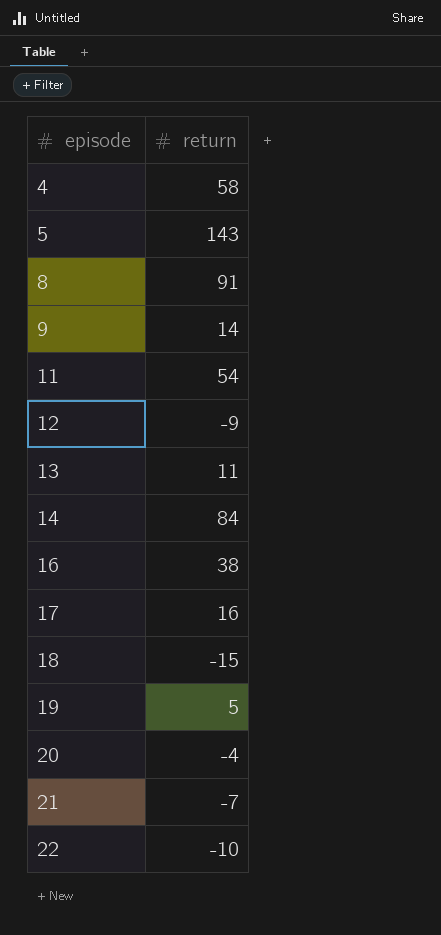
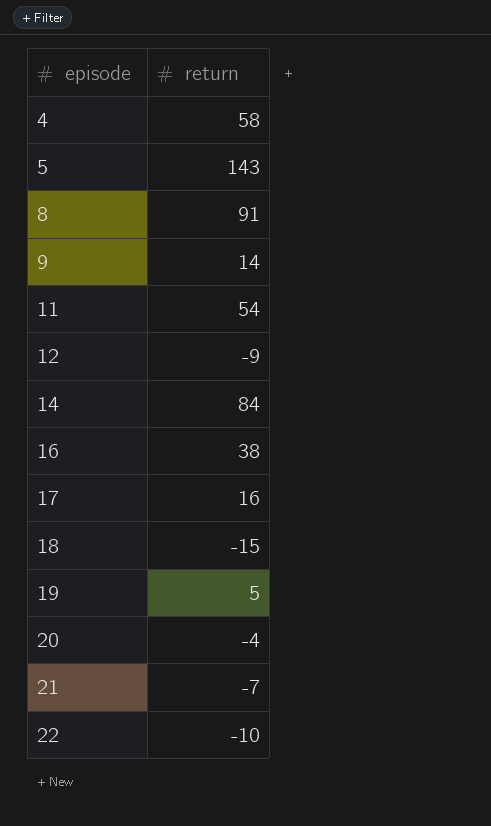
row 13: 11 -> none

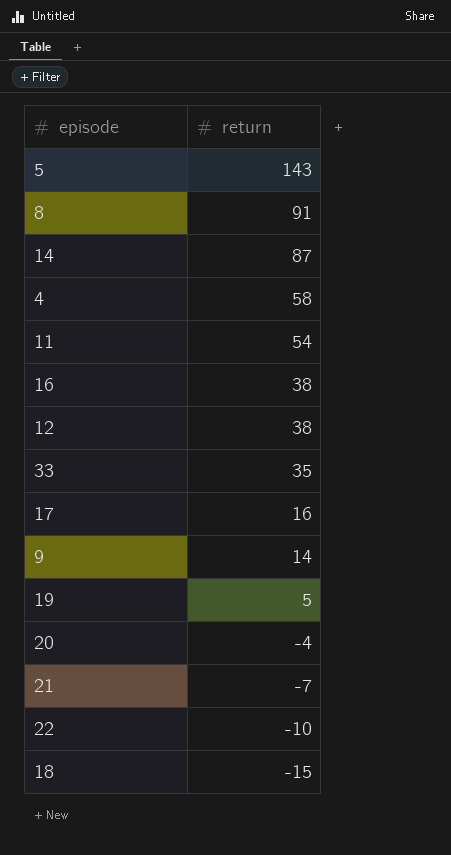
row order: episode ascending -> return descending
14 | return: 84 -> 87
12 | return: -9 -> 38
row 33: none -> 35

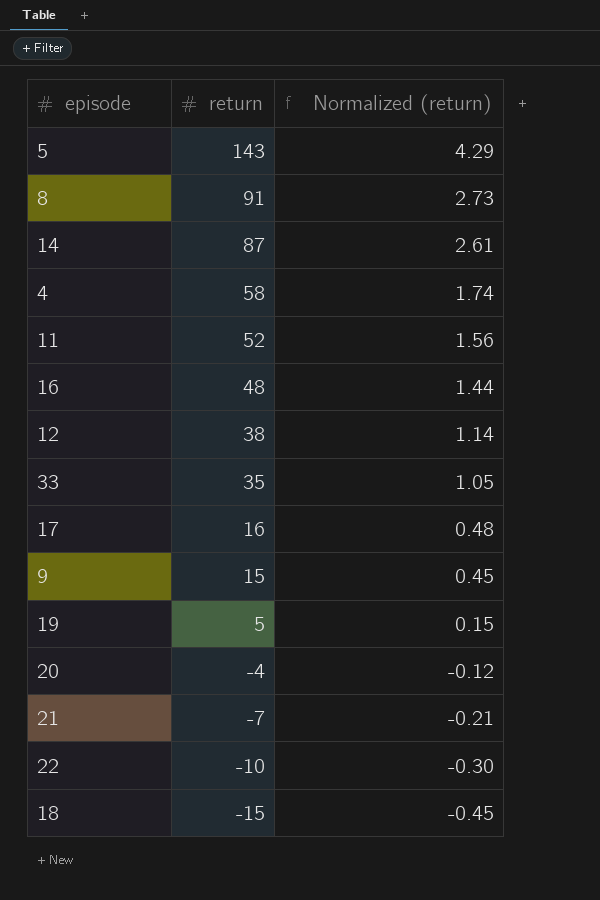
column Normalized (return) | formula: none -> [return] * 0.03
11 | return: 54 -> 52
16 | return: 38 -> 48
9 | return: 14 -> 15

